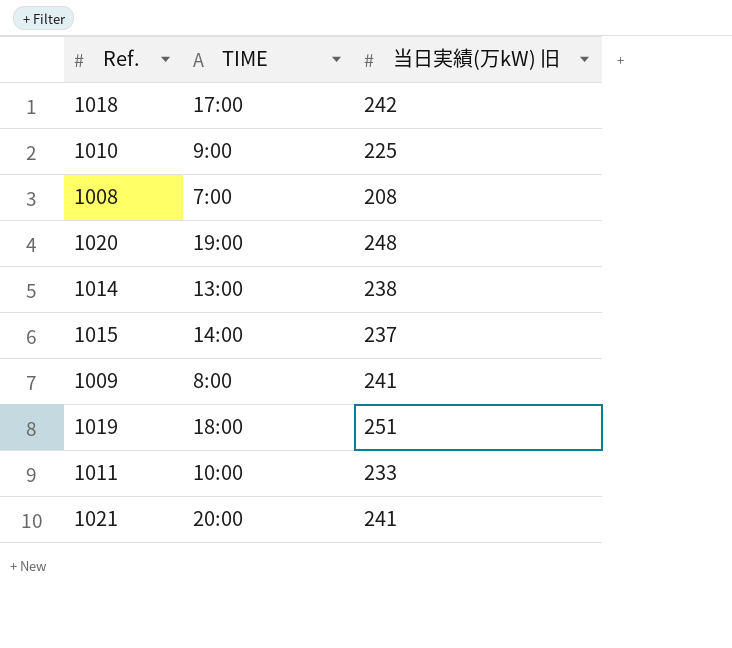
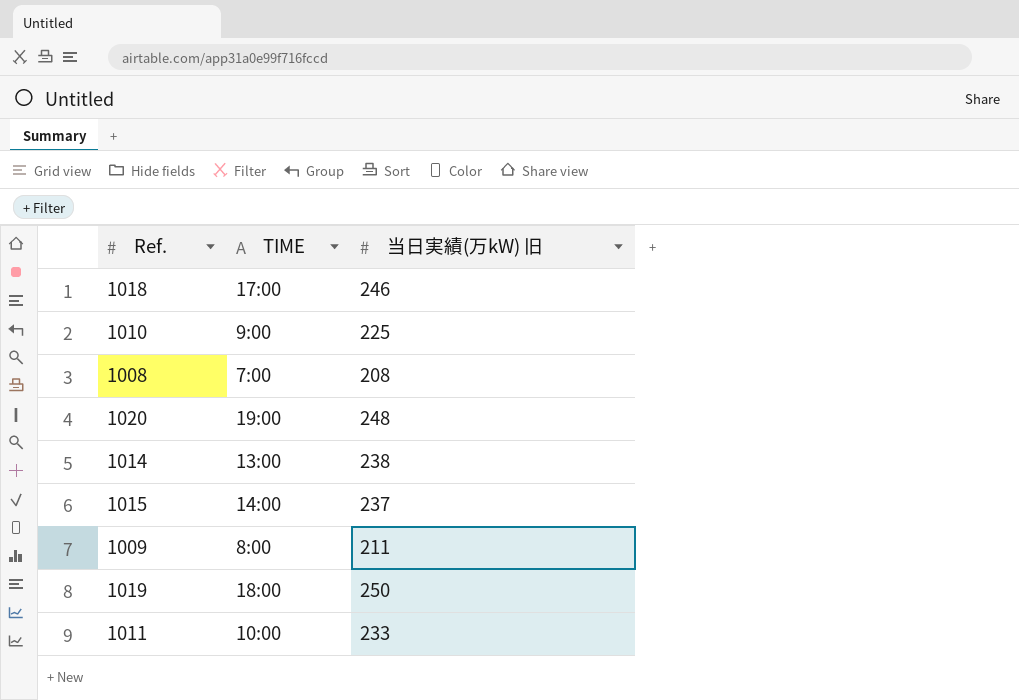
row 1021: 20:00 | 241 -> none
1018 | 当日実績(万kW) 旧: 242 -> 246
1009 | 当日実績(万kW) 旧: 241 -> 211
1019 | 当日実績(万kW) 旧: 251 -> 250

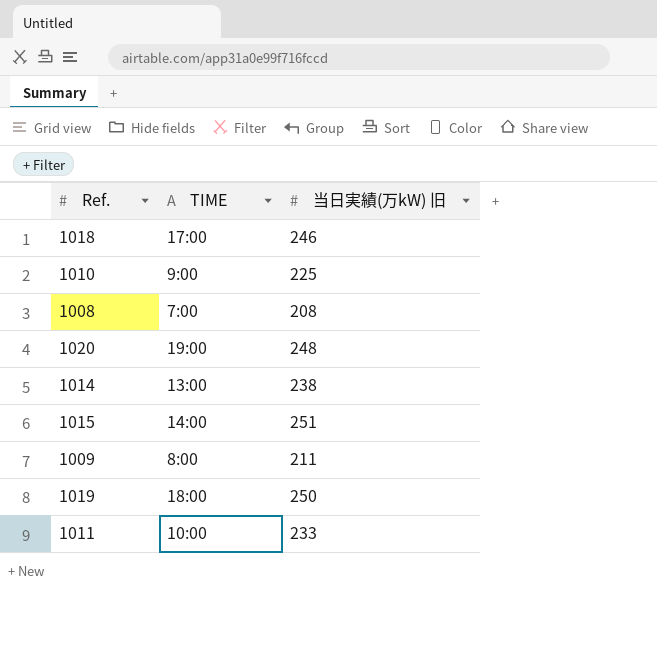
1015 | 当日実績(万kW) 旧: 237 -> 251

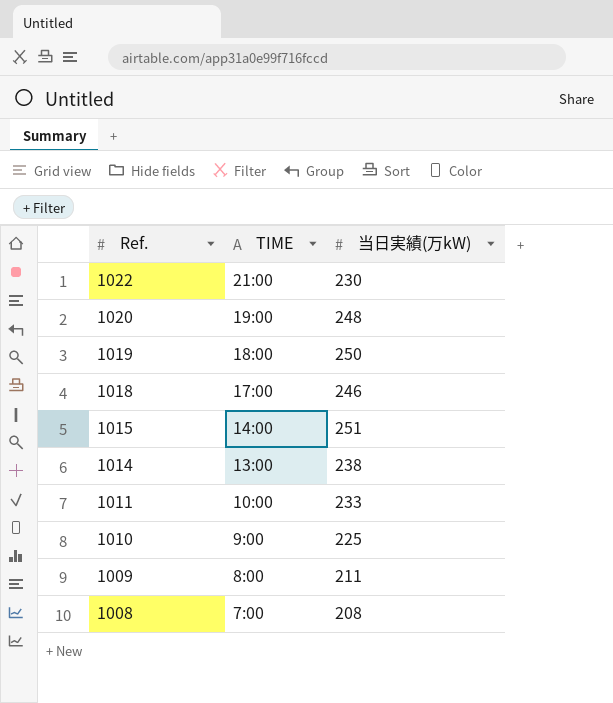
row order: none -> Ref. descending
column name: 当日実績(万kW) 旧 -> 当日実績(万kW)
row 1022: none -> 21:00 | 230

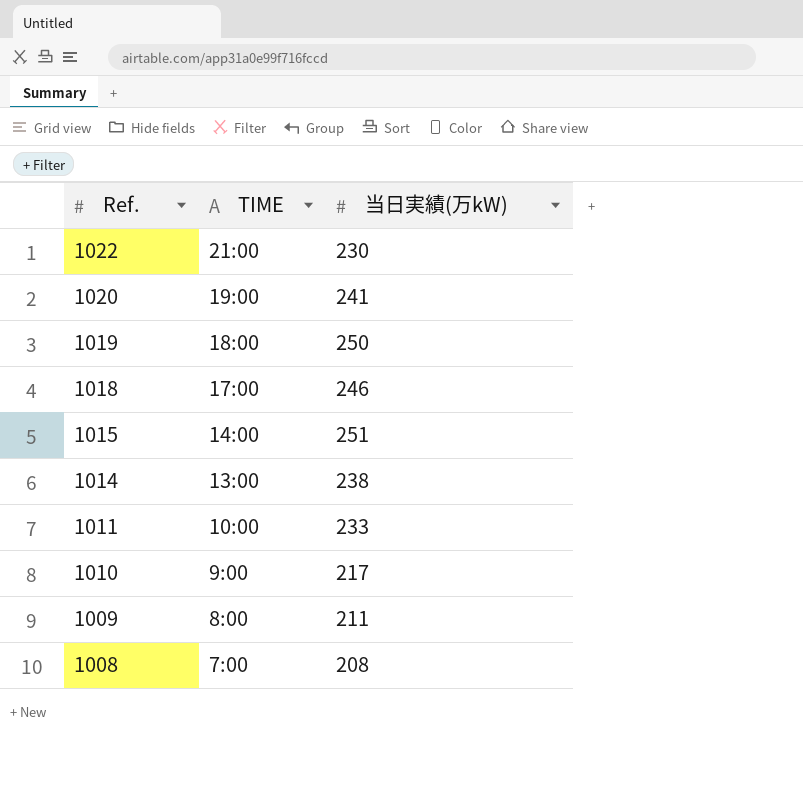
1020 | 当日実績(万kW): 248 -> 241
1010 | 当日実績(万kW): 225 -> 217

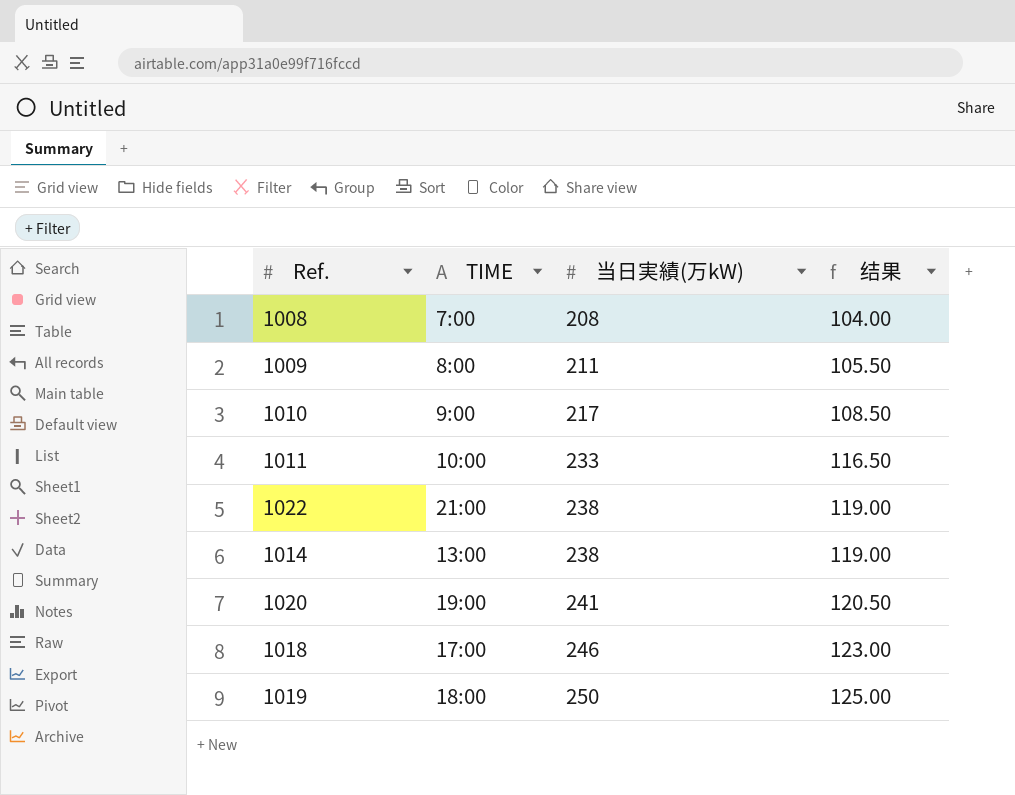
row order: Ref. descending -> 当日実績(万kW) ascending
column 结果 | formula: none -> [当日実績(万kW)] * 0.5
row 1015: 14:00 | 251 -> none
1022 | 当日実績(万kW): 230 -> 238

